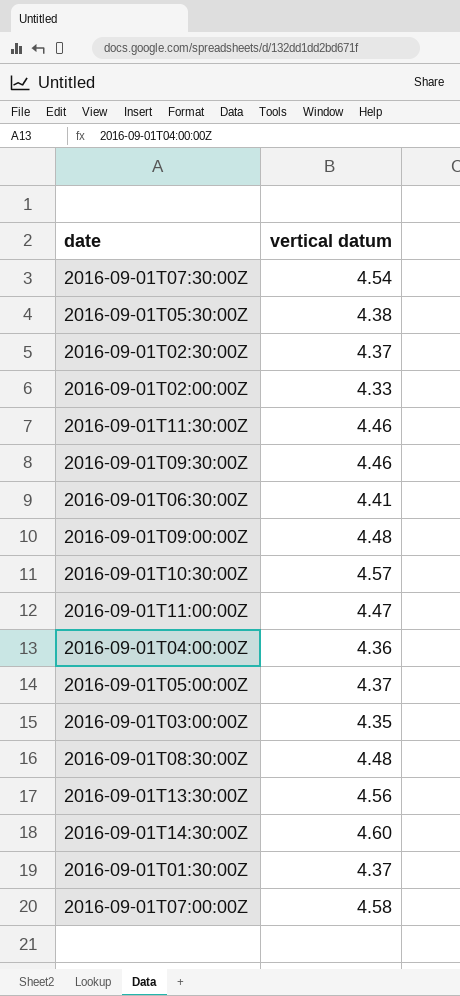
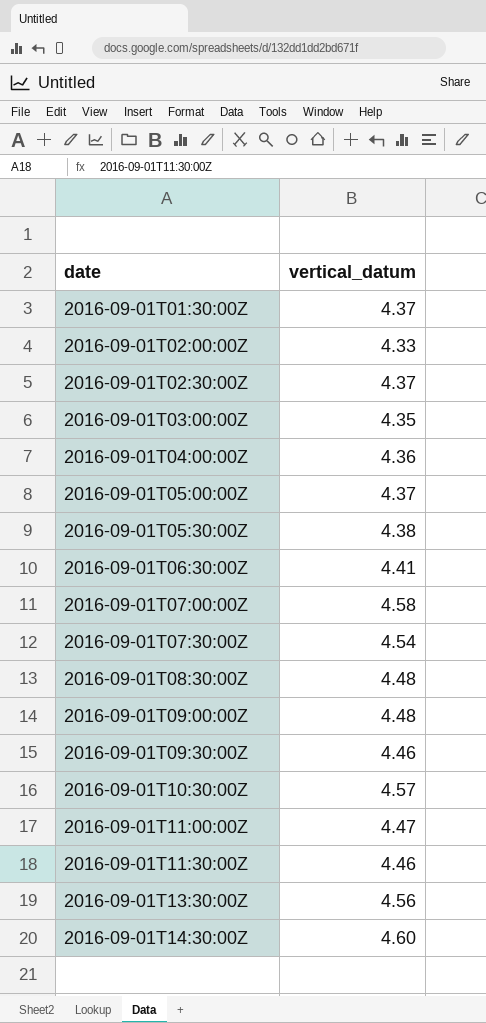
row order: none -> date ascending
column name: vertical datum -> vertical_datum

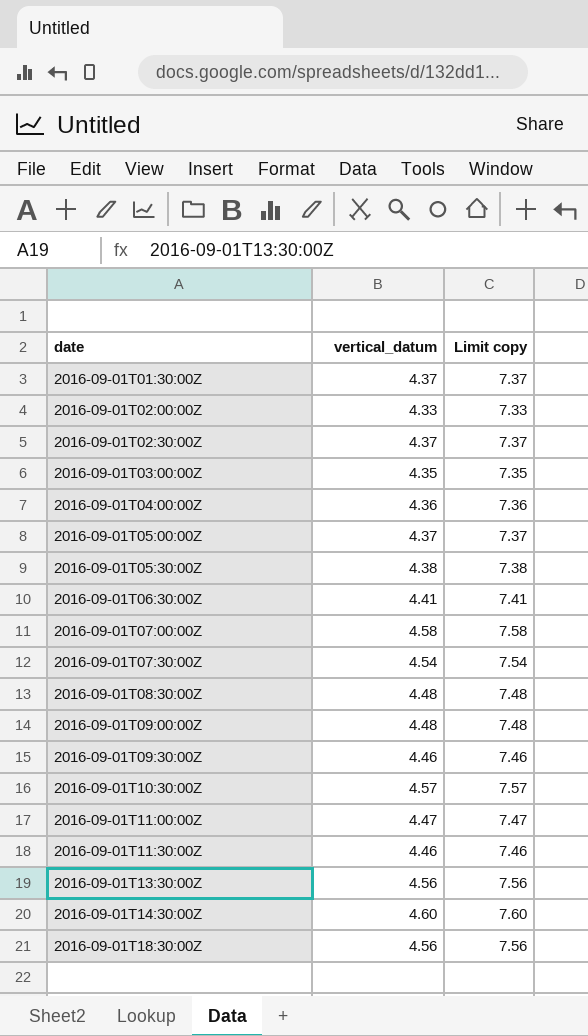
column Limit copy | formula: none -> [vertical_datum] + 3
row 2016-09-01T18:30:00Z: none -> 4.56 | 7.56

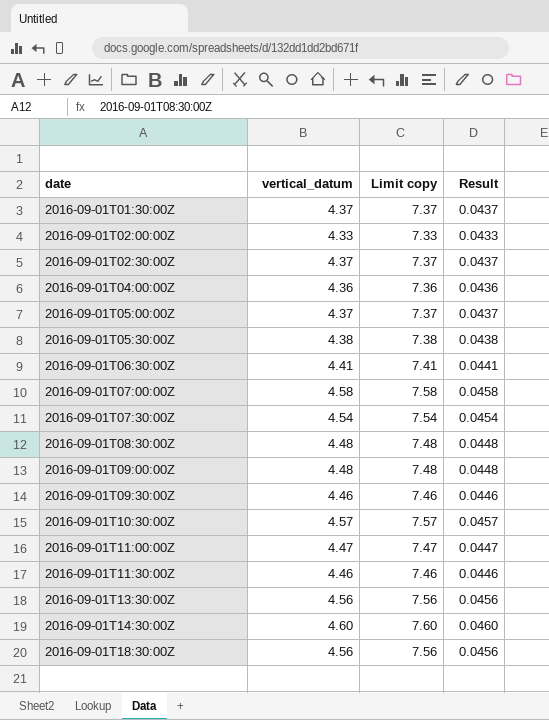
column Result | formula: none -> [vertical_datum] * 0.01
row 2016-09-01T03:00:00Z: 4.35 | 7.35 -> none

